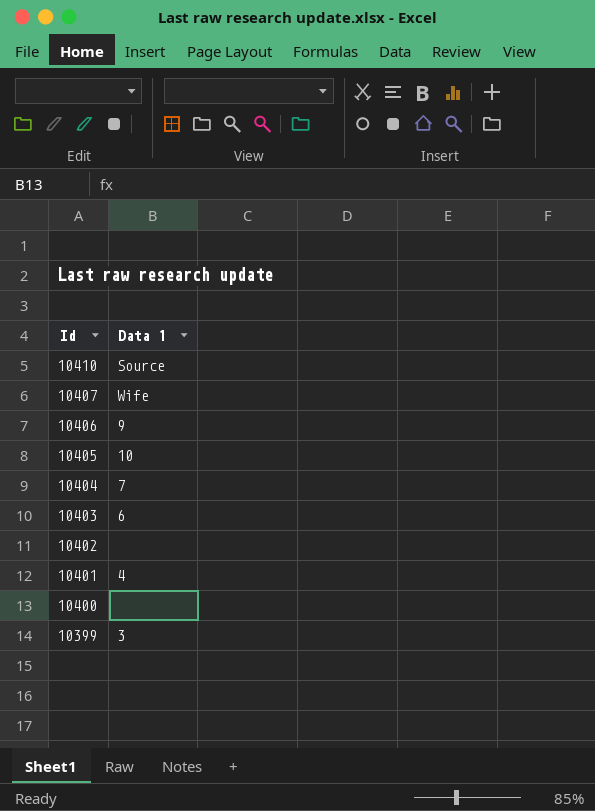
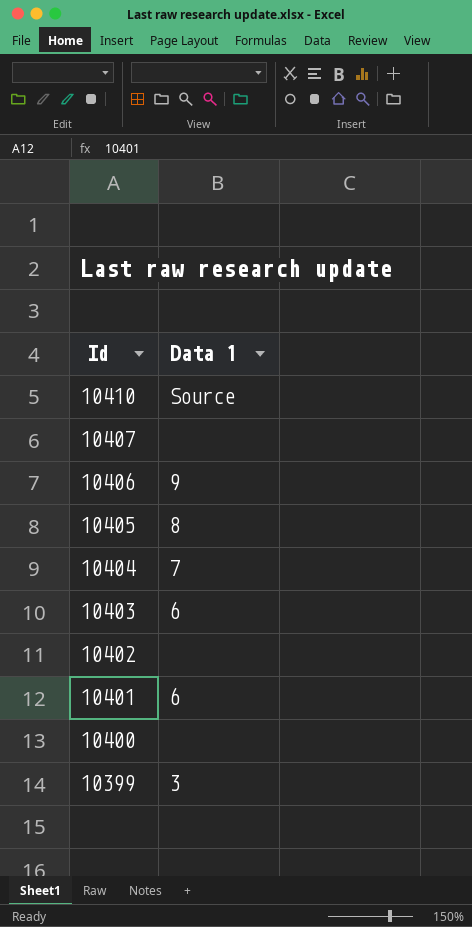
10407 | Data 1: Wife -> none
10405 | Data 1: 10 -> 8
10401 | Data 1: 4 -> 6

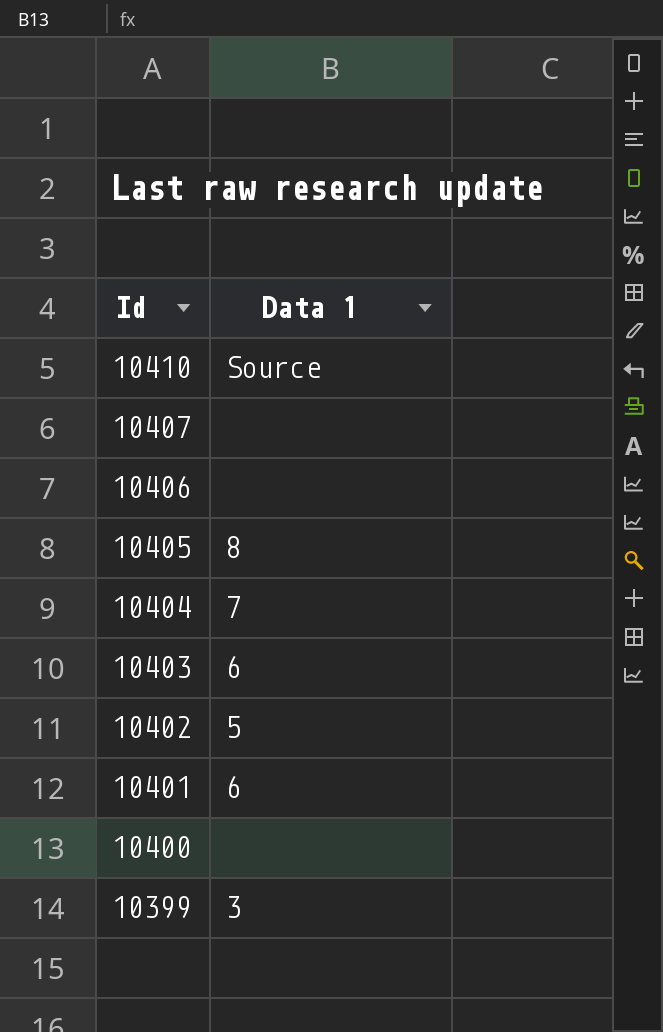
10406 | Data 1: 9 -> none
10402 | Data 1: none -> 5

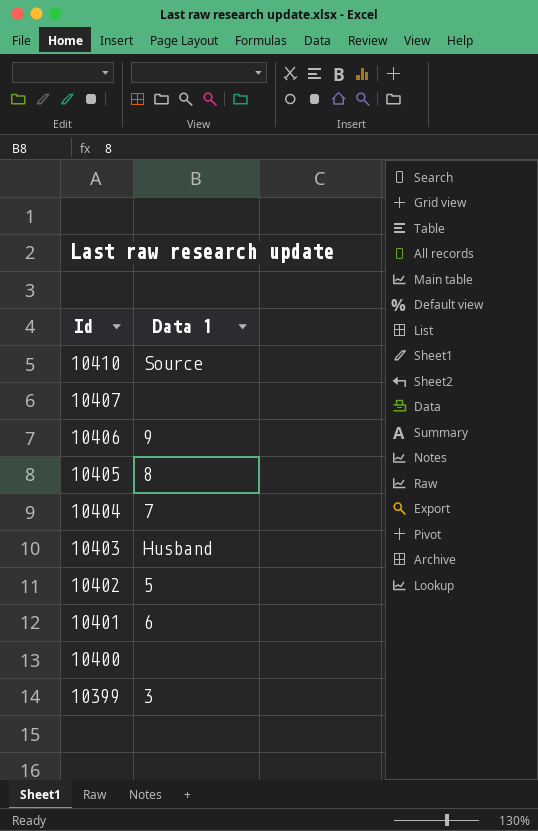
10406 | Data 1: none -> 9
10403 | Data 1: 6 -> Husband

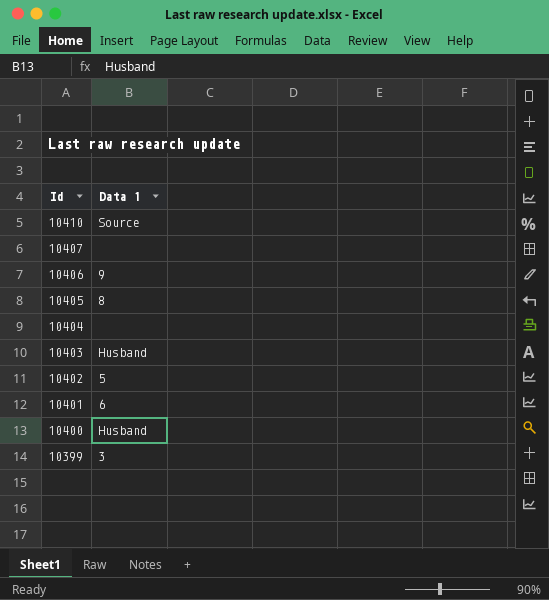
10404 | Data 1: 7 -> none
10400 | Data 1: none -> Husband

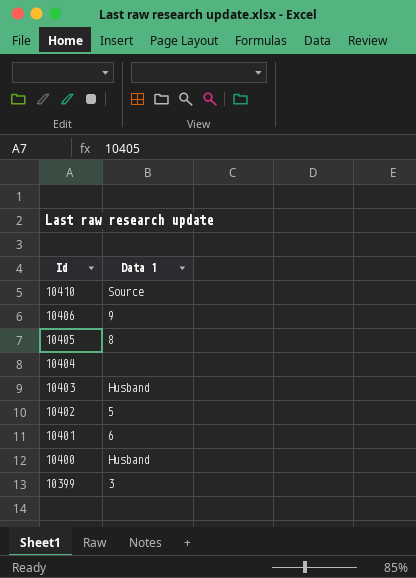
row 10407: none -> none

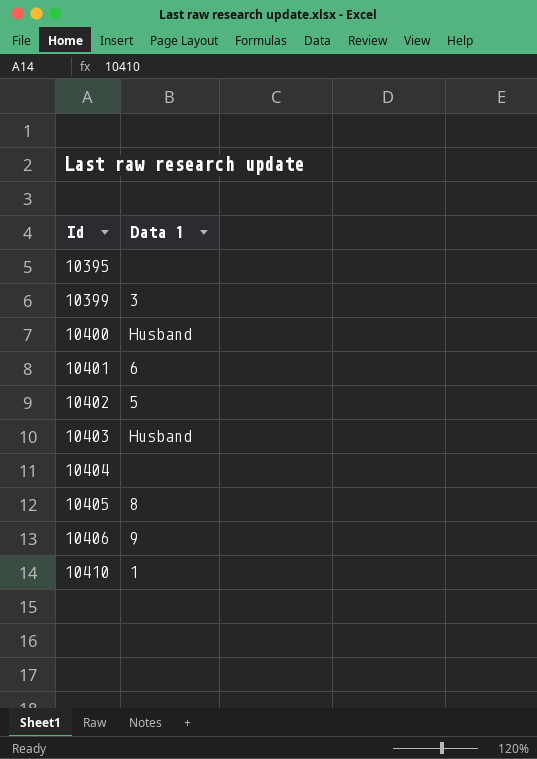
row order: Id descending -> Id ascending
row 10395: none -> none
10410 | Data 1: Source -> 1

